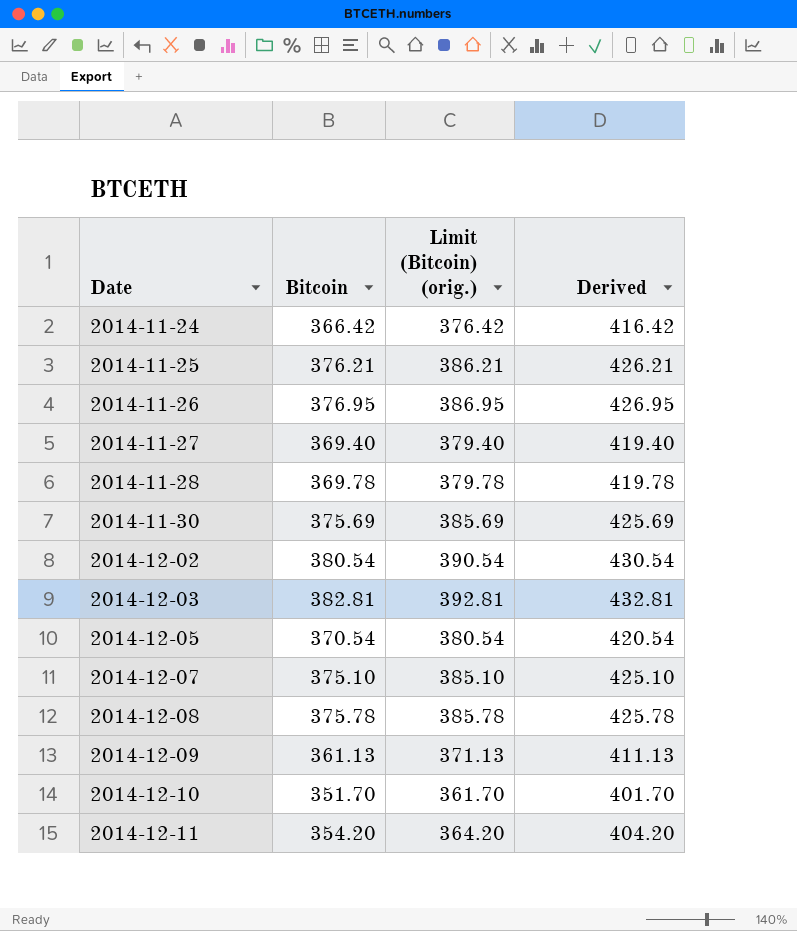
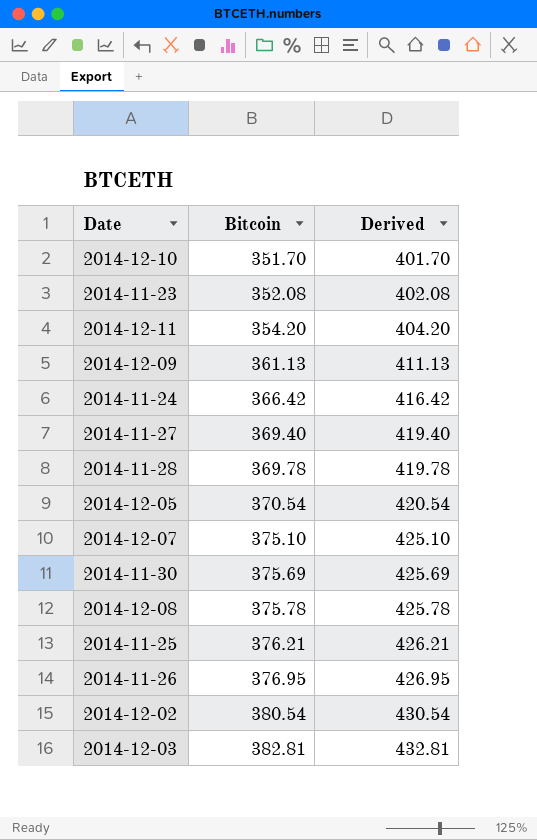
row order: Date ascending -> Bitcoin ascending
column Limit (Bitcoin) (orig.) | formula: [Bitcoin] + 10 -> none
row 2014-11-23: none -> 352.08 | 402.08

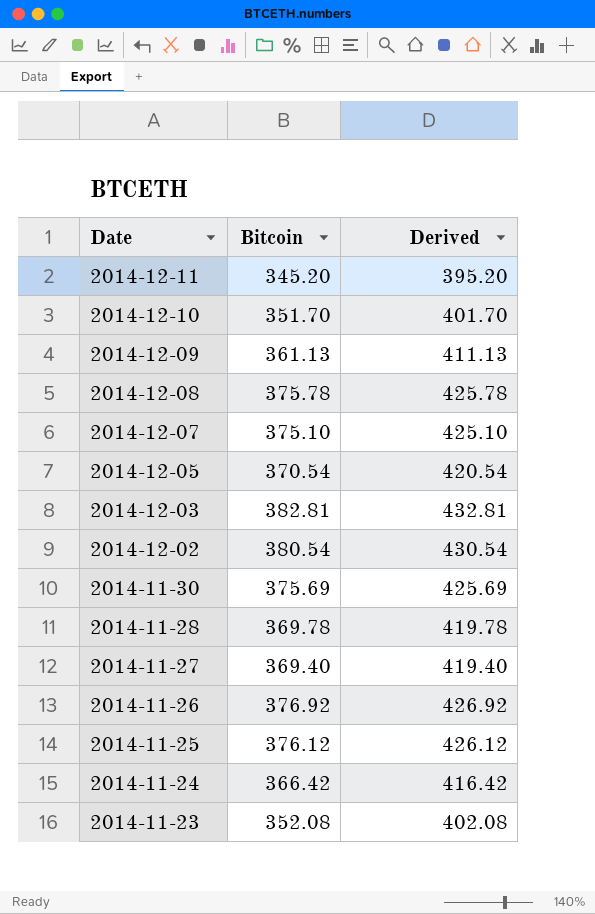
row order: Bitcoin ascending -> Date descending
2014-12-11 | Bitcoin: 354.20 -> 345.20
2014-12-11 | Derived: 404.20 -> 395.20
2014-11-26 | Bitcoin: 376.95 -> 376.92
2014-11-26 | Derived: 426.95 -> 426.92
2014-11-25 | Bitcoin: 376.21 -> 376.12
2014-11-25 | Derived: 426.21 -> 426.12

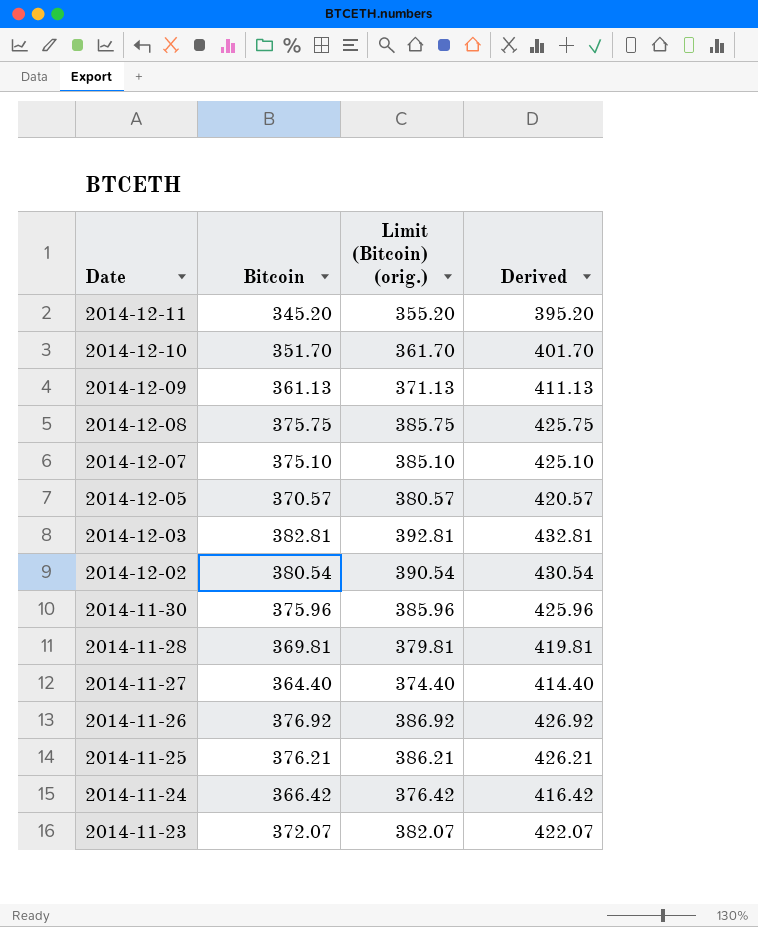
column Limit (Bitcoin) (orig.) | formula: none -> [Bitcoin] + 10
2014-12-08 | Bitcoin: 375.78 -> 375.75
2014-12-08 | Derived: 425.78 -> 425.75
2014-12-05 | Bitcoin: 370.54 -> 370.57
2014-12-05 | Derived: 420.54 -> 420.57
2014-11-30 | Bitcoin: 375.69 -> 375.96
2014-11-30 | Derived: 425.69 -> 425.96
2014-11-28 | Bitcoin: 369.78 -> 369.81
2014-11-28 | Derived: 419.78 -> 419.81
2014-11-27 | Bitcoin: 369.40 -> 364.40
2014-11-27 | Derived: 419.40 -> 414.40
2014-11-25 | Bitcoin: 376.12 -> 376.21
2014-11-25 | Derived: 426.12 -> 426.21
2014-11-23 | Bitcoin: 352.08 -> 372.07
2014-11-23 | Derived: 402.08 -> 422.07

